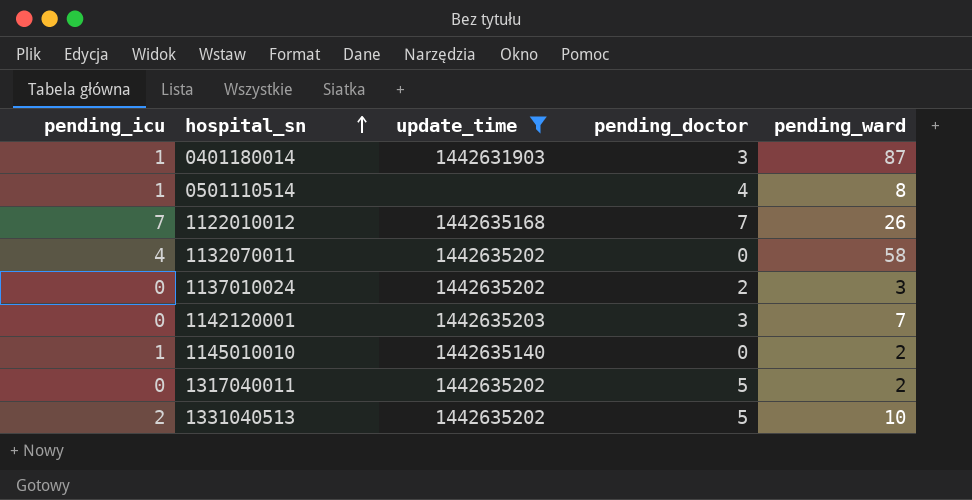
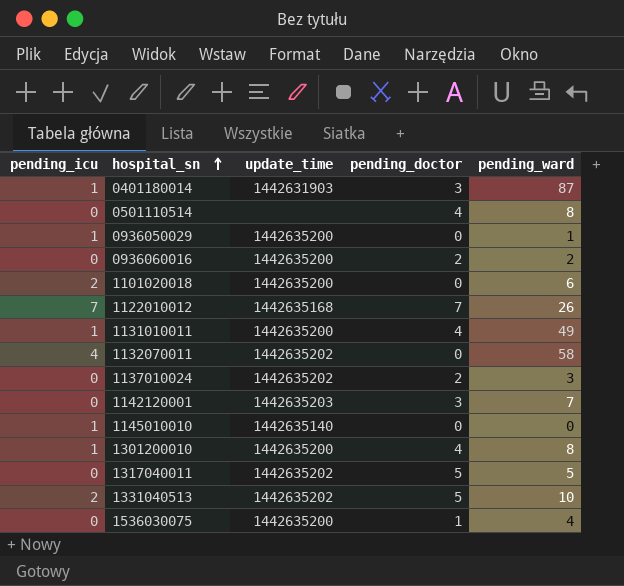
filter: update_time != 1442635200 -> none
0501110514 | pending_icu: 1 -> 0
1145010010 | pending_ward: 2 -> 0
1317040011 | pending_ward: 2 -> 5

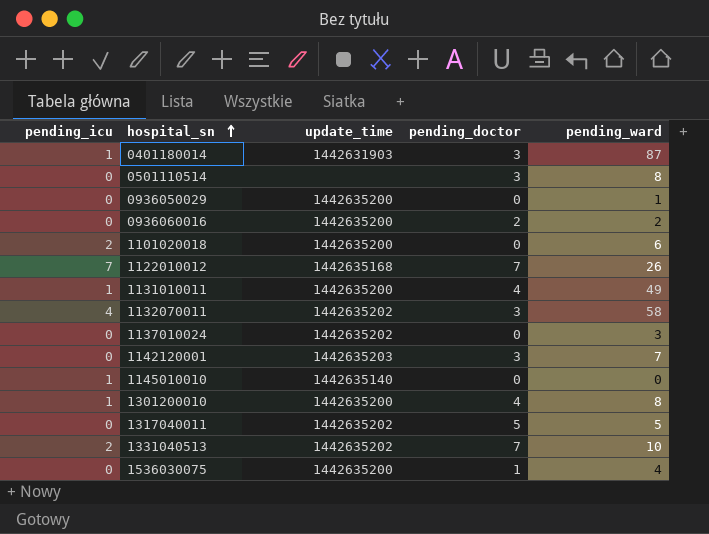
0501110514 | pending_doctor: 4 -> 3
0936050029 | pending_icu: 1 -> 0
1132070011 | pending_doctor: 0 -> 3
1137010024 | pending_doctor: 2 -> 0
1331040513 | pending_doctor: 5 -> 7

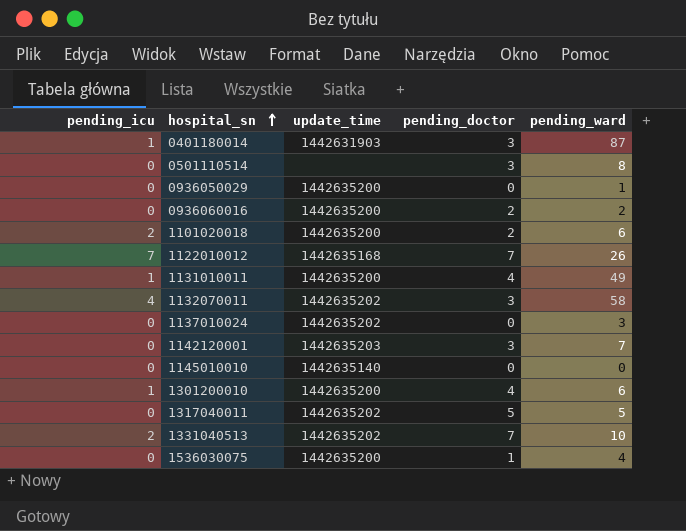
1101020018 | pending_doctor: 0 -> 2
1145010010 | pending_icu: 1 -> 0
1301200010 | pending_ward: 8 -> 6

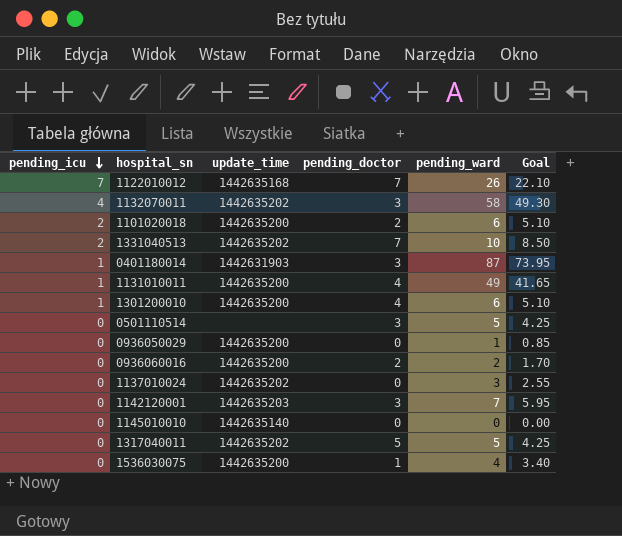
row order: hospital_sn ascending -> pending_icu descending
column Goal | formula: none -> [pending_ward] * 0.85
0501110514 | pending_ward: 8 -> 5

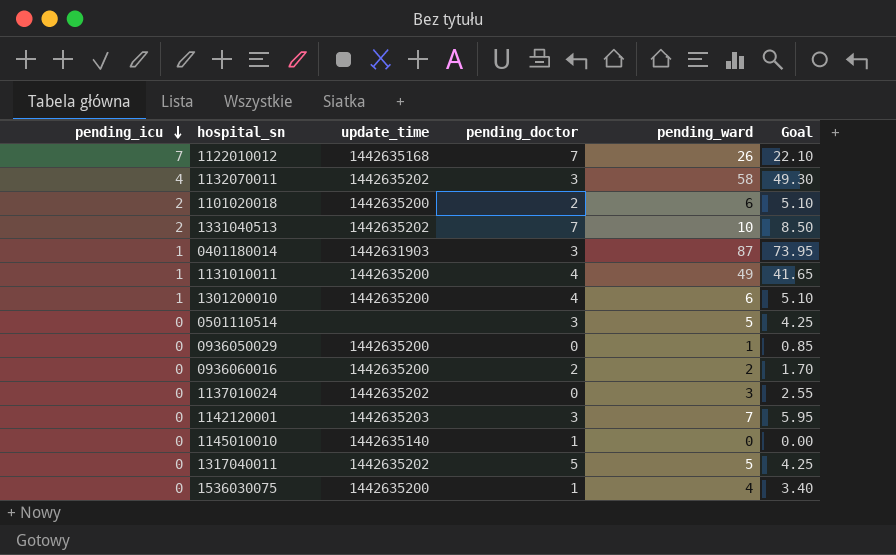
1145010010 | pending_doctor: 0 -> 1

